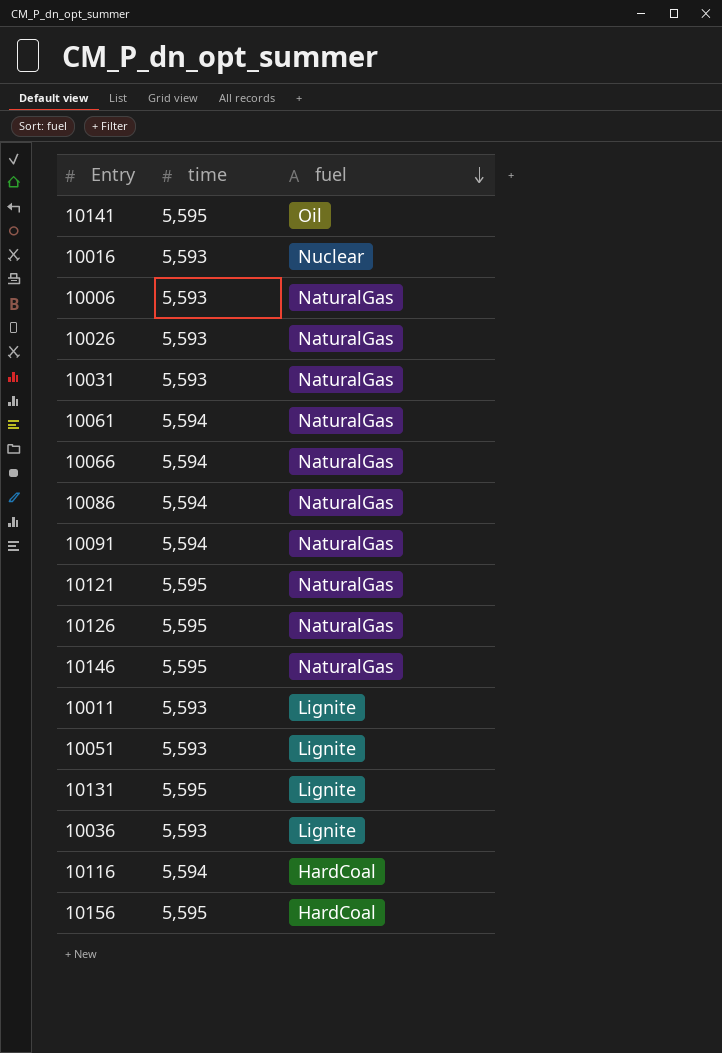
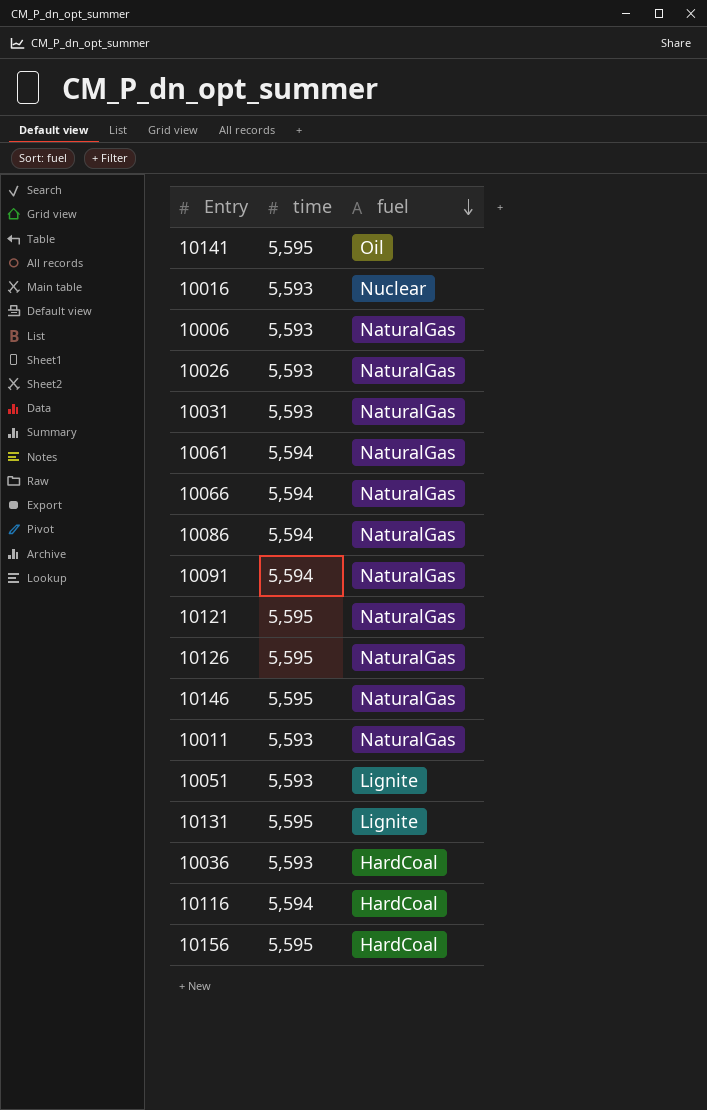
10011 | fuel: Lignite -> NaturalGas
10036 | fuel: Lignite -> HardCoal

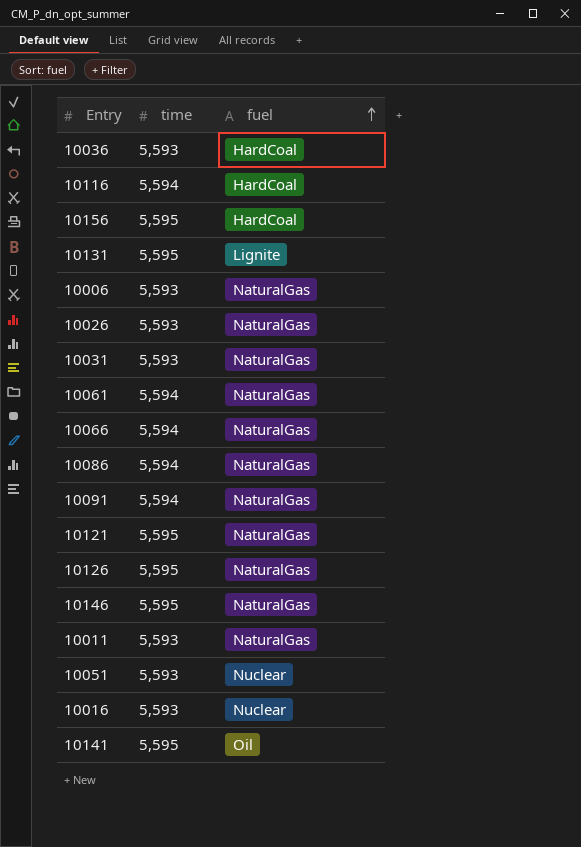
row order: fuel descending -> fuel ascending
10051 | fuel: Lignite -> Nuclear

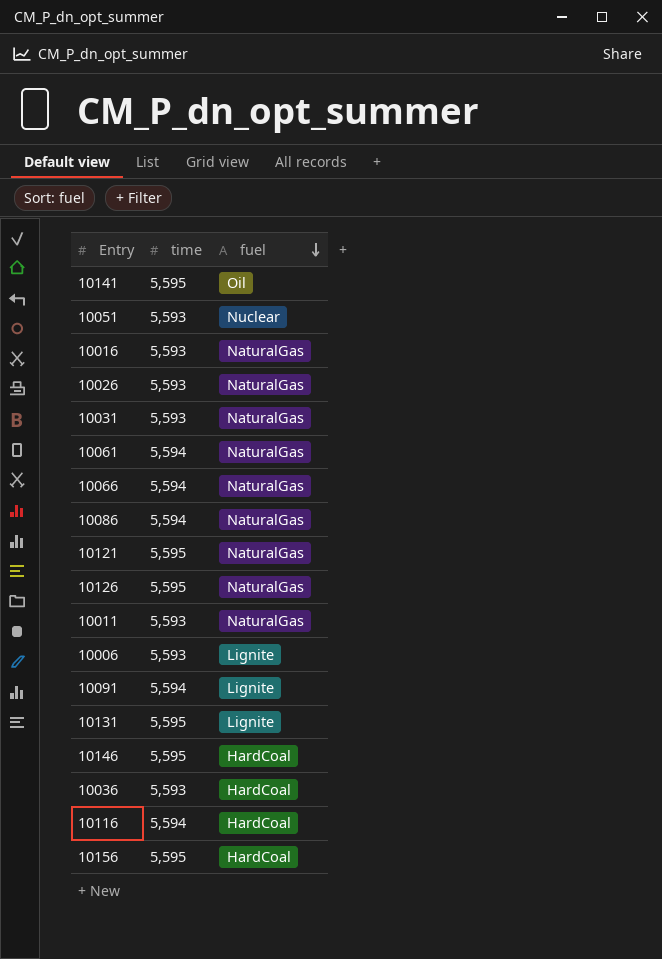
row order: fuel ascending -> fuel descending
10016 | fuel: Nuclear -> NaturalGas
10006 | fuel: NaturalGas -> Lignite
10091 | fuel: NaturalGas -> Lignite
10146 | fuel: NaturalGas -> HardCoal

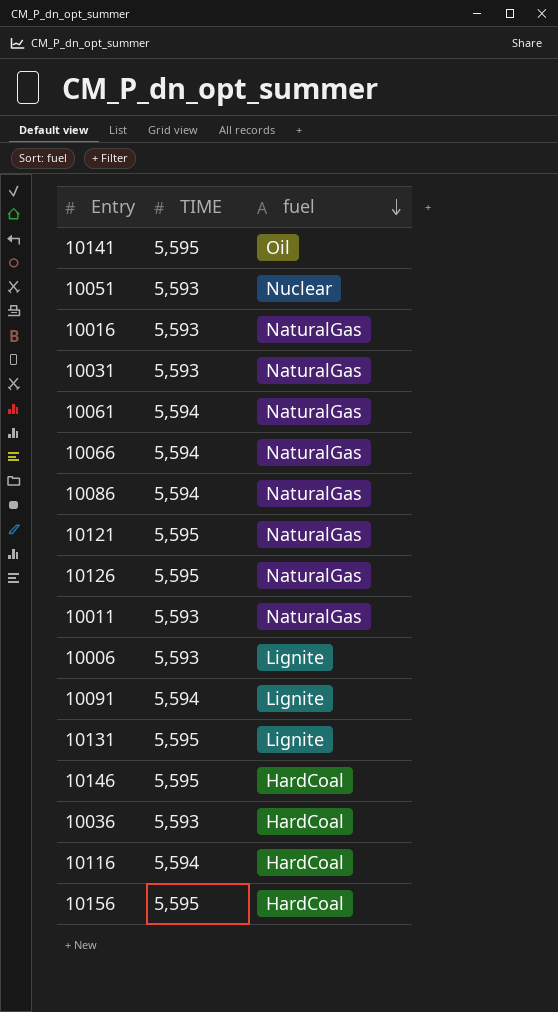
column name: time -> TIME
row 10026: 5,593 | NaturalGas -> none

